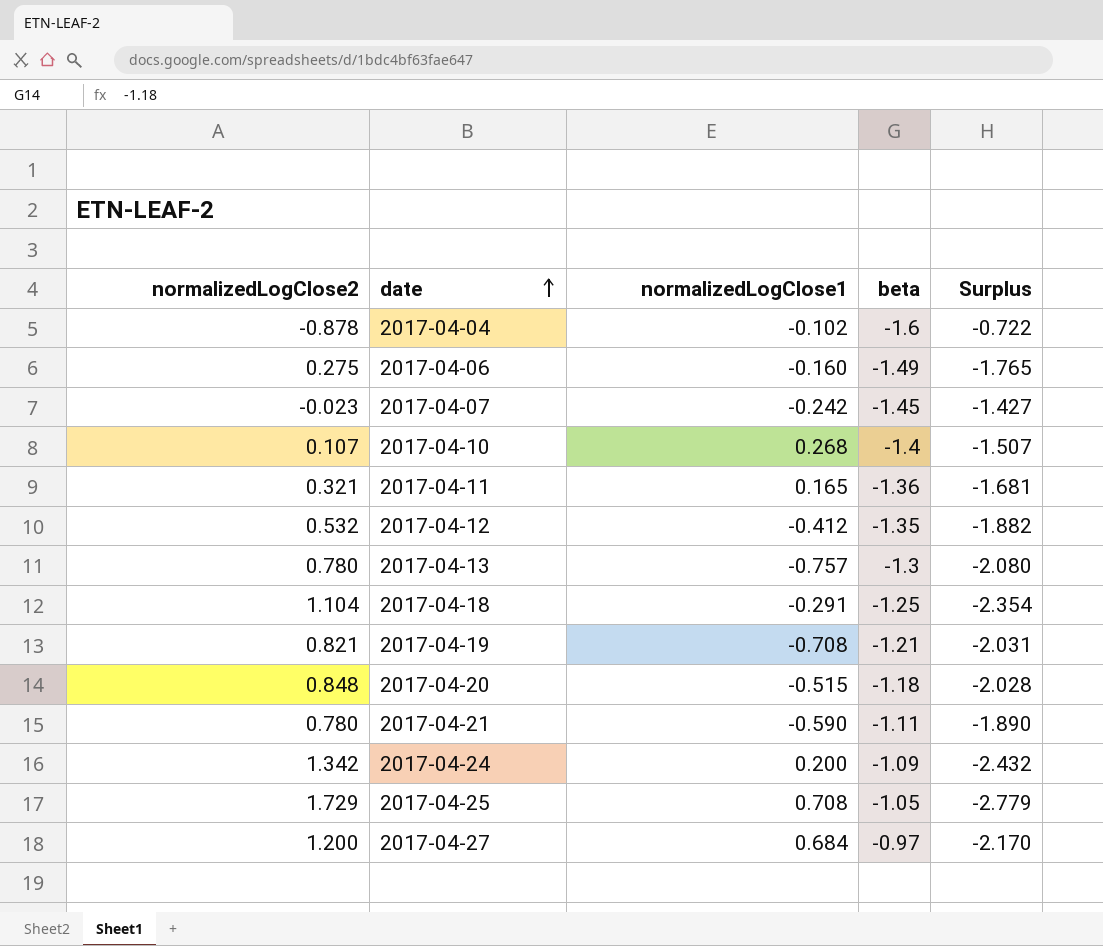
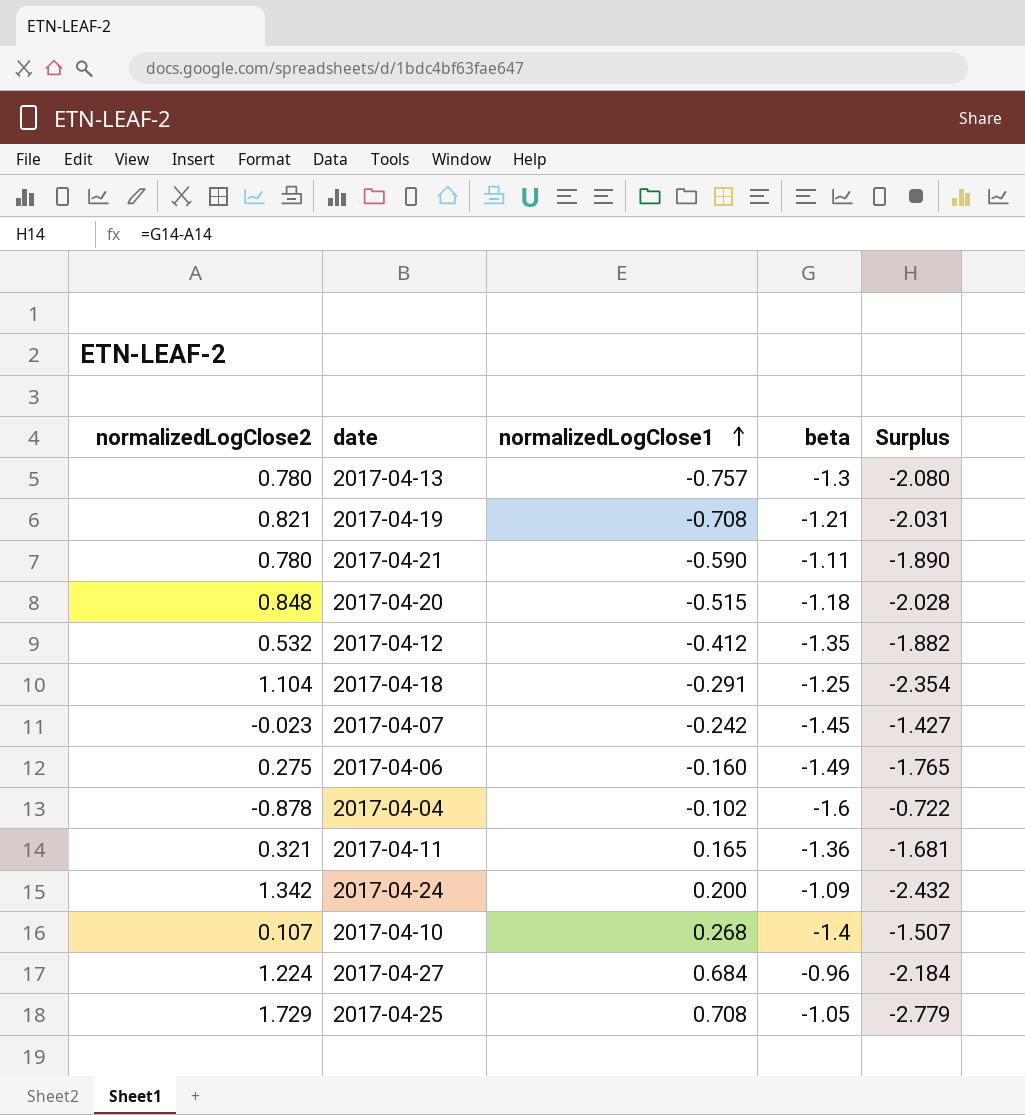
row order: date ascending -> normalizedLogClose1 ascending
2017-04-27 | normalizedLogClose2: 1.200 -> 1.224
2017-04-27 | beta: -0.97 -> -0.96
2017-04-27 | Surplus: -2.170 -> -2.184

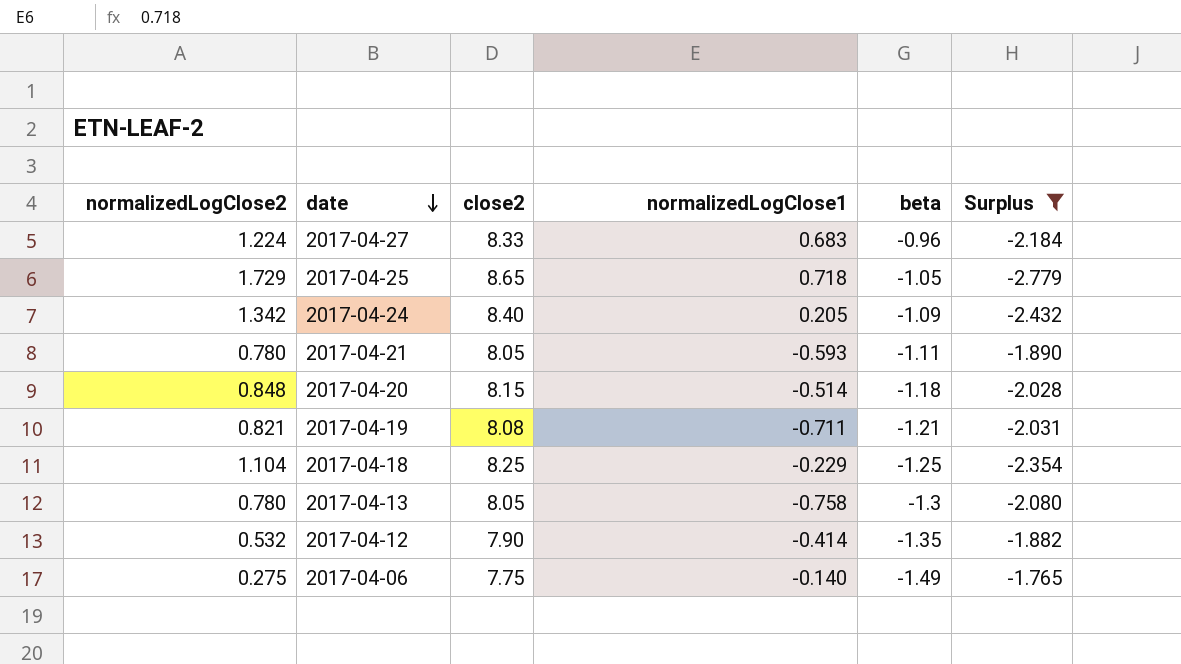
filter: none -> Surplus <= -1.765
row order: normalizedLogClose1 ascending -> date descending
column close2 | position: none -> 3
2017-04-27 | normalizedLogClose1: 0.684 -> 0.683
2017-04-25 | normalizedLogClose1: 0.708 -> 0.718
2017-04-24 | normalizedLogClose1: 0.200 -> 0.205
2017-04-21 | normalizedLogClose1: -0.590 -> -0.593
2017-04-20 | normalizedLogClose1: -0.515 -> -0.514
2017-04-19 | normalizedLogClose1: -0.708 -> -0.711
2017-04-18 | normalizedLogClose1: -0.291 -> -0.229
2017-04-13 | normalizedLogClose1: -0.757 -> -0.758
2017-04-12 | normalizedLogClose1: -0.412 -> -0.414
2017-04-06 | normalizedLogClose1: -0.160 -> -0.140

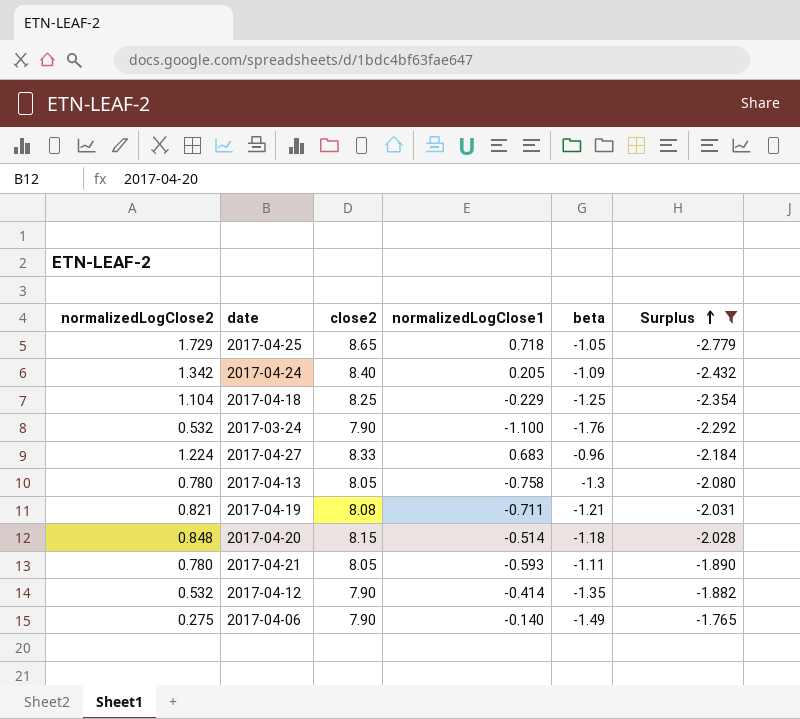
row order: date descending -> Surplus ascending
row 2017-03-24: none -> 0.532 | 7.90 | -1.100 | -1.76 | -2.292
2017-04-06 | close2: 7.75 -> 7.90

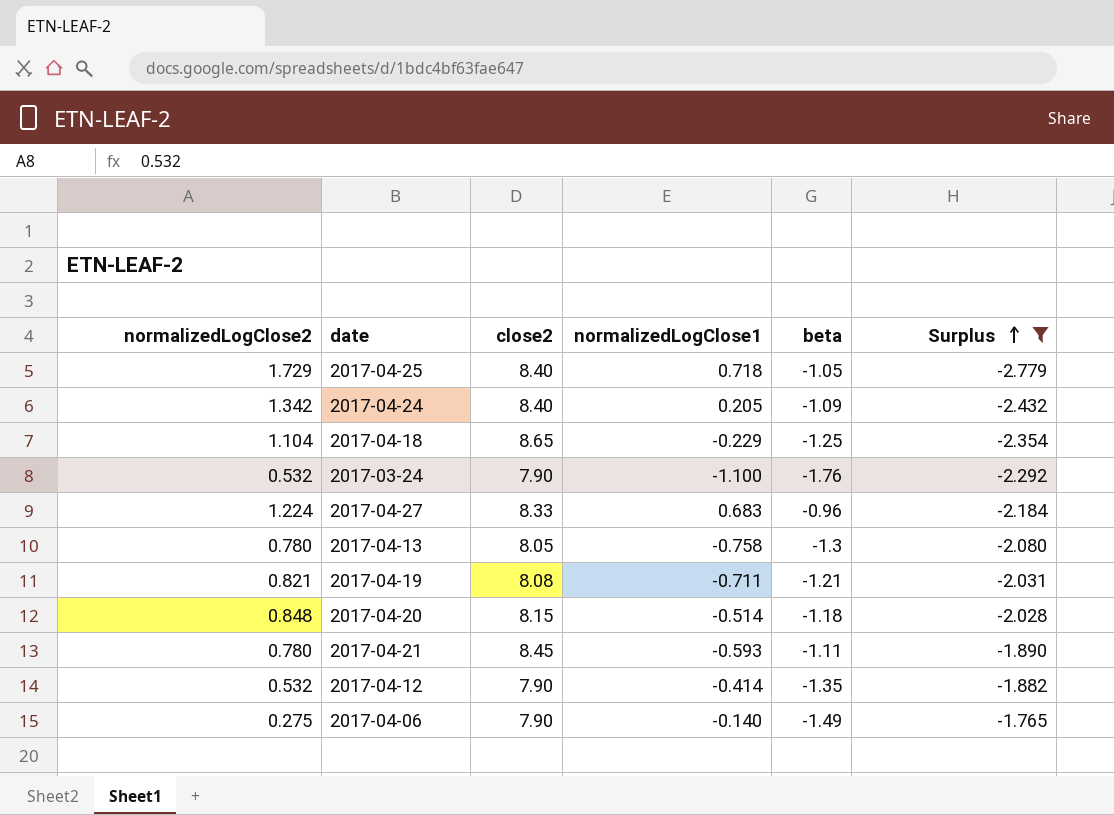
2017-04-25 | close2: 8.65 -> 8.40
2017-04-18 | close2: 8.25 -> 8.65
2017-04-21 | close2: 8.05 -> 8.45

